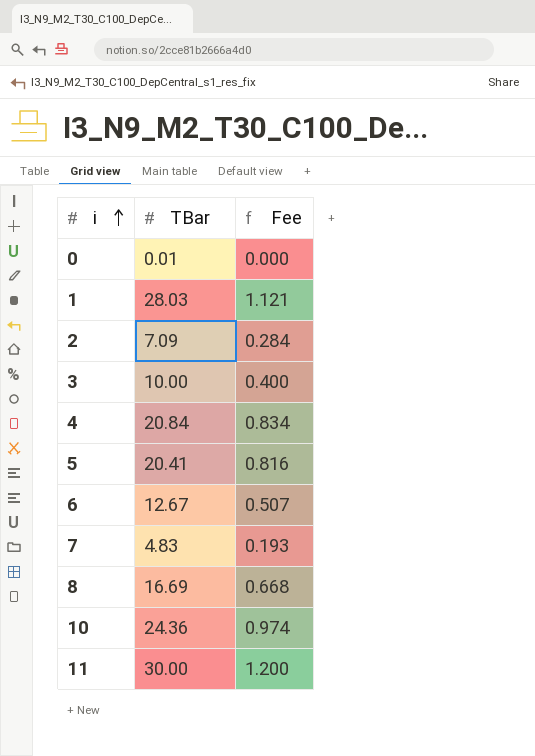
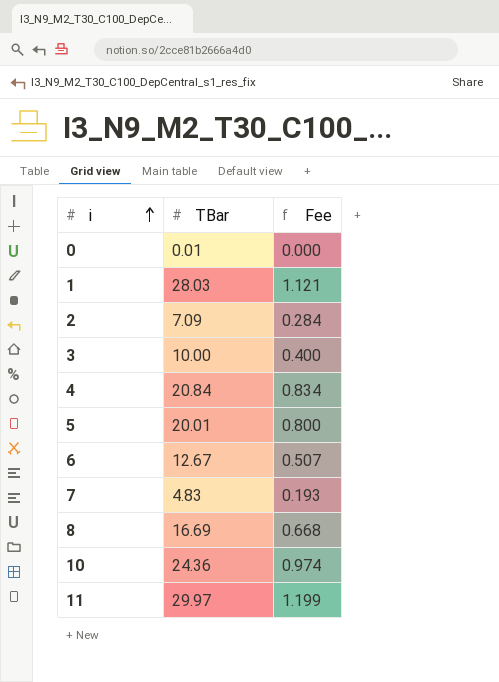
5 | TBar: 20.41 -> 20.01
5 | Fee: 0.816 -> 0.800
11 | TBar: 30.00 -> 29.97
11 | Fee: 1.200 -> 1.199

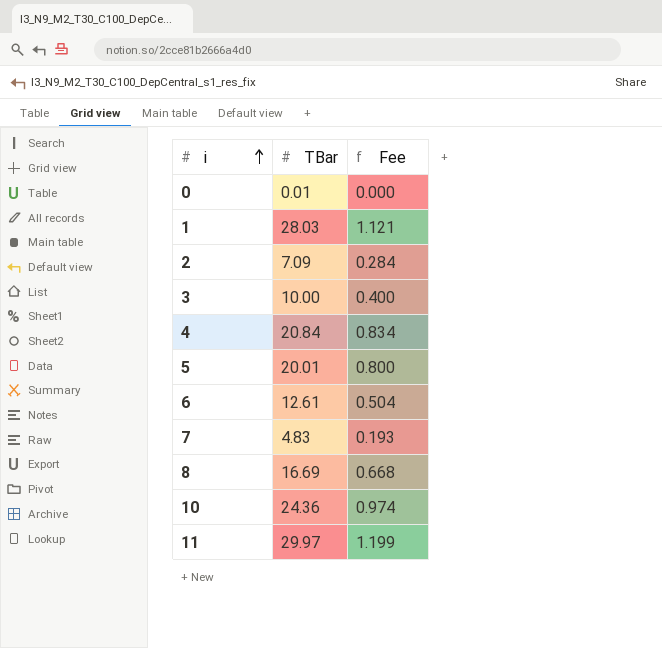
6 | TBar: 12.67 -> 12.61
6 | Fee: 0.507 -> 0.504

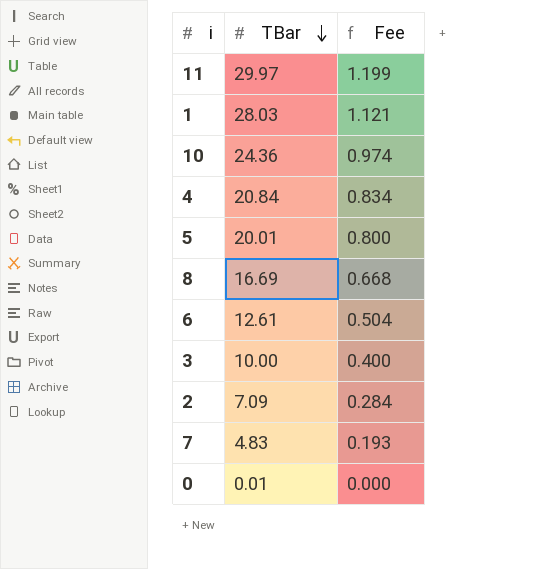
row order: i ascending -> TBar descending

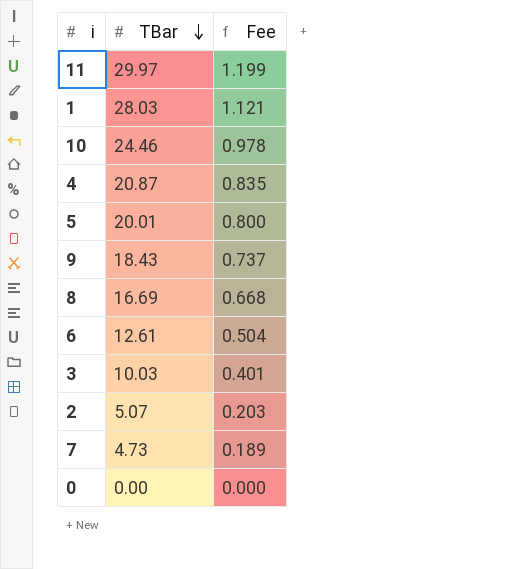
10 | TBar: 24.36 -> 24.46
10 | Fee: 0.974 -> 0.978
4 | TBar: 20.84 -> 20.87
4 | Fee: 0.834 -> 0.835
row 9: none -> 18.43 | 0.737
3 | TBar: 10.00 -> 10.03
3 | Fee: 0.400 -> 0.401
2 | TBar: 7.09 -> 5.07
2 | Fee: 0.284 -> 0.203
7 | TBar: 4.83 -> 4.73
7 | Fee: 0.193 -> 0.189
0 | TBar: 0.01 -> 0.00

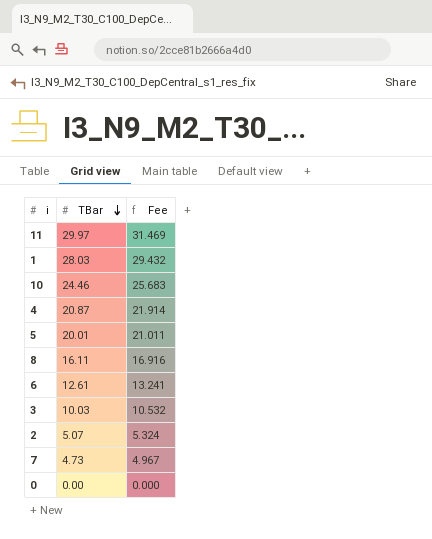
column Fee | formula: [TBar] * 0.04 -> [TBar] * 1.05
row 9: 18.43 | 0.737 -> none
8 | TBar: 16.69 -> 16.11

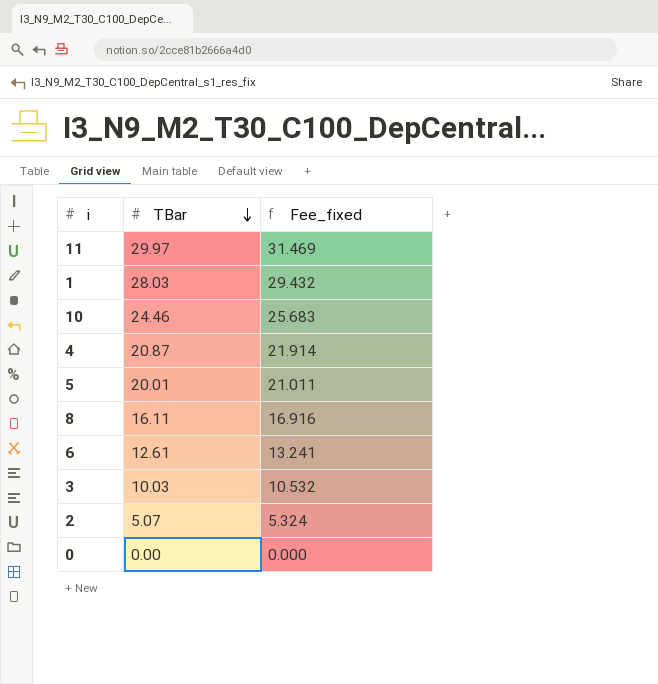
column name: Fee -> Fee_fixed
row 7: 4.73 | 4.967 -> none

